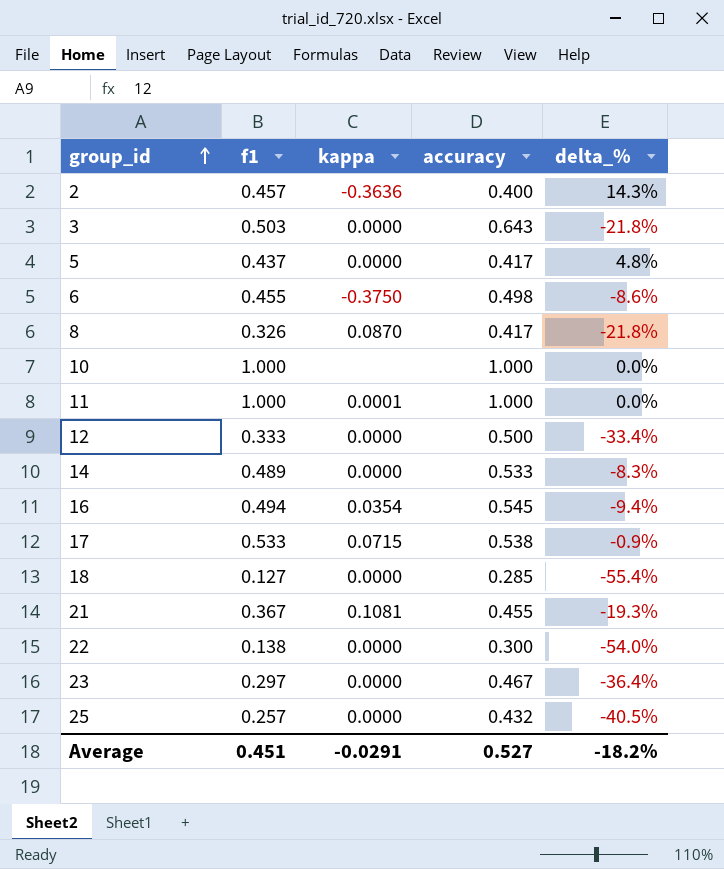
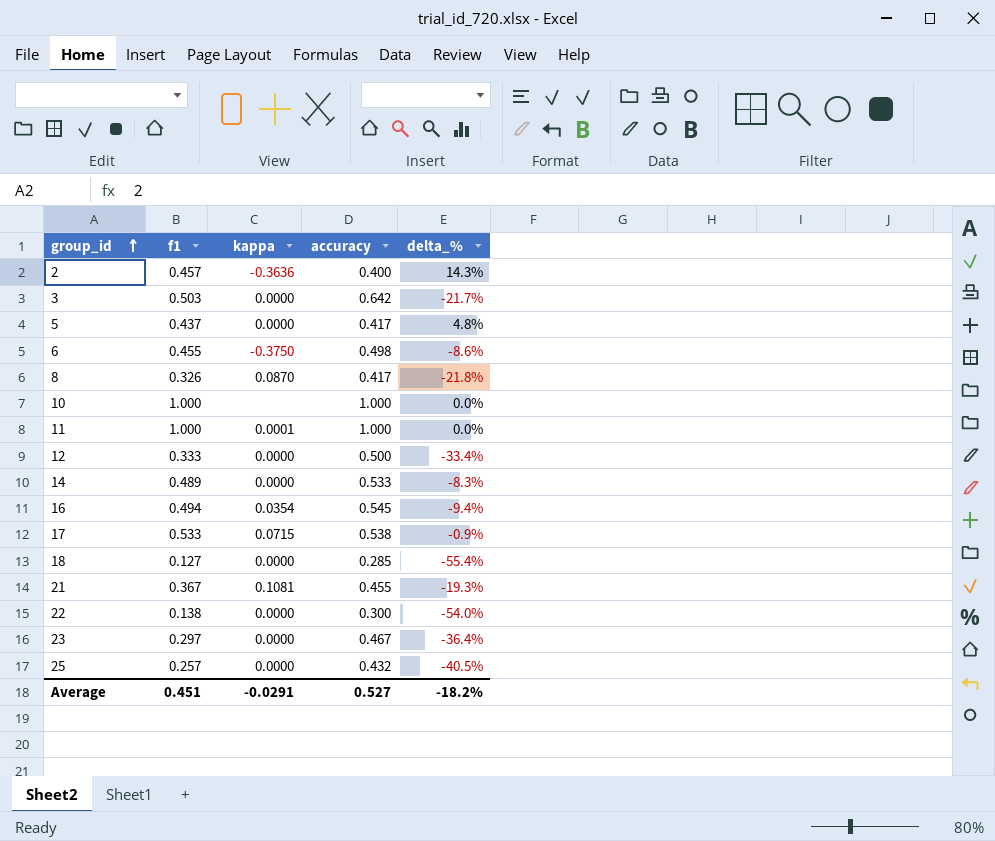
3 | accuracy: 0.643 -> 0.642
3 | delta_%: -21.8% -> -21.7%

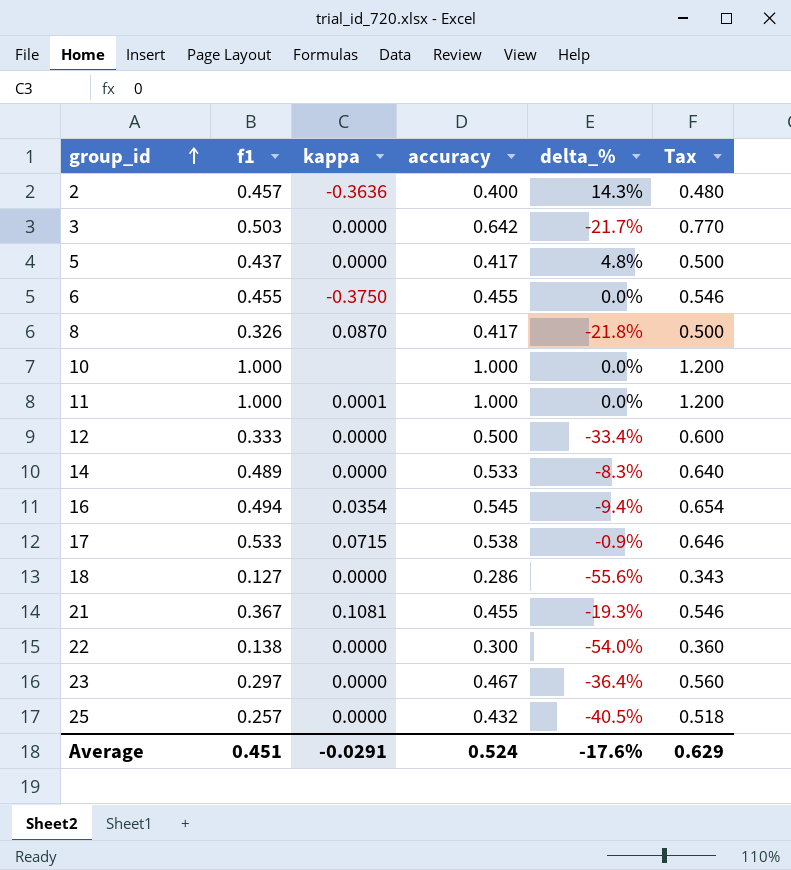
column Tax | formula: none -> [accuracy] * 1.2
6 | accuracy: 0.498 -> 0.455
6 | delta_%: -8.6% -> 0.0%
18 | accuracy: 0.285 -> 0.286
18 | delta_%: -55.4% -> -55.6%
Average | accuracy: 0.527 -> 0.524
Average | delta_%: -18.2% -> -17.6%

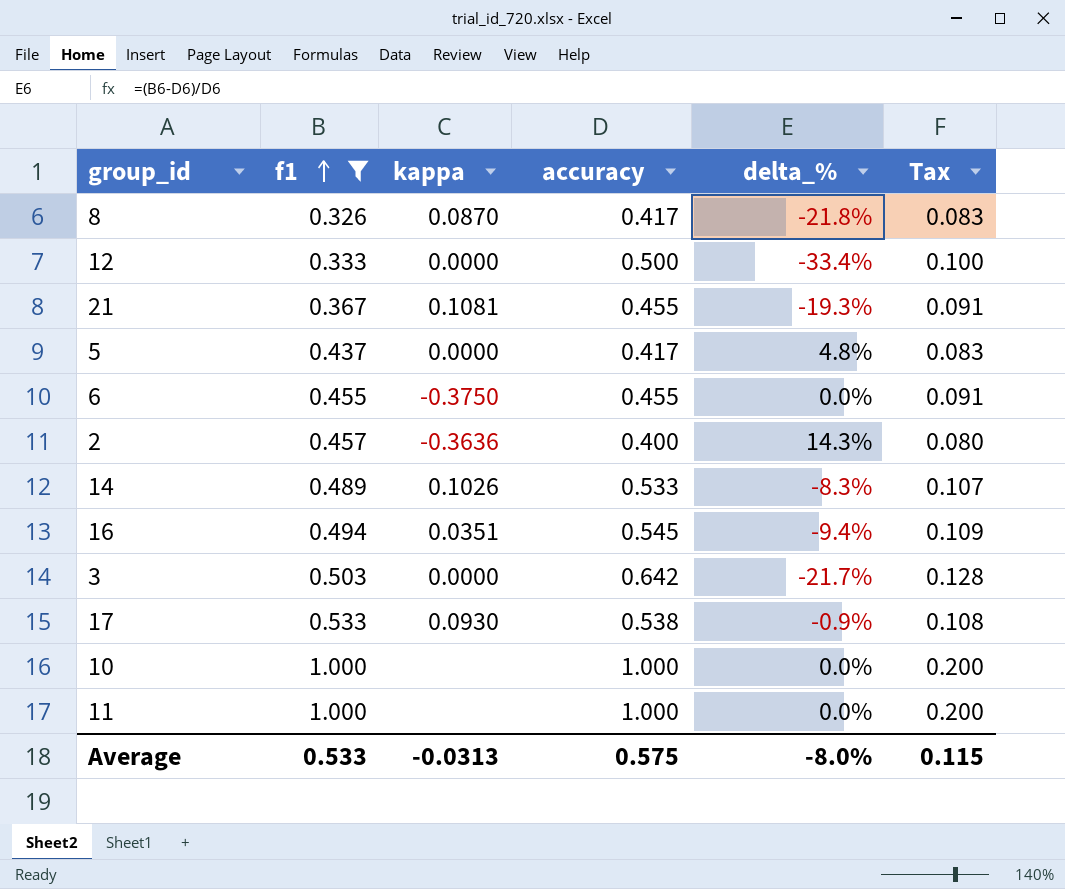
filter: none -> f1 >= 0.326
row order: group_id ascending -> f1 ascending
column Tax | formula: [accuracy] * 1.2 -> [accuracy] * 0.2
14 | kappa: 0.0000 -> 0.1026
16 | kappa: 0.0354 -> 0.0351
17 | kappa: 0.0715 -> 0.0930
11 | kappa: 0.0001 -> none
Average | f1: 0.451 -> 0.533
Average | kappa: -0.0291 -> -0.0313
Average | accuracy: 0.524 -> 0.575
Average | delta_%: -17.6% -> -8.0%
Average | Tax: 0.629 -> 0.115

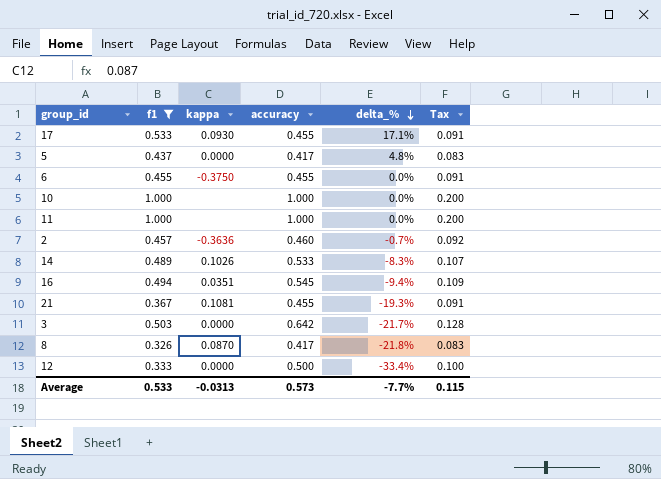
row order: f1 ascending -> delta_% descending
17 | accuracy: 0.538 -> 0.455
17 | delta_%: -0.9% -> 17.1%
17 | Tax: 0.108 -> 0.091
2 | accuracy: 0.400 -> 0.460
2 | delta_%: 14.3% -> -0.7%
2 | Tax: 0.080 -> 0.092
Average | accuracy: 0.575 -> 0.573
Average | delta_%: -8.0% -> -7.7%

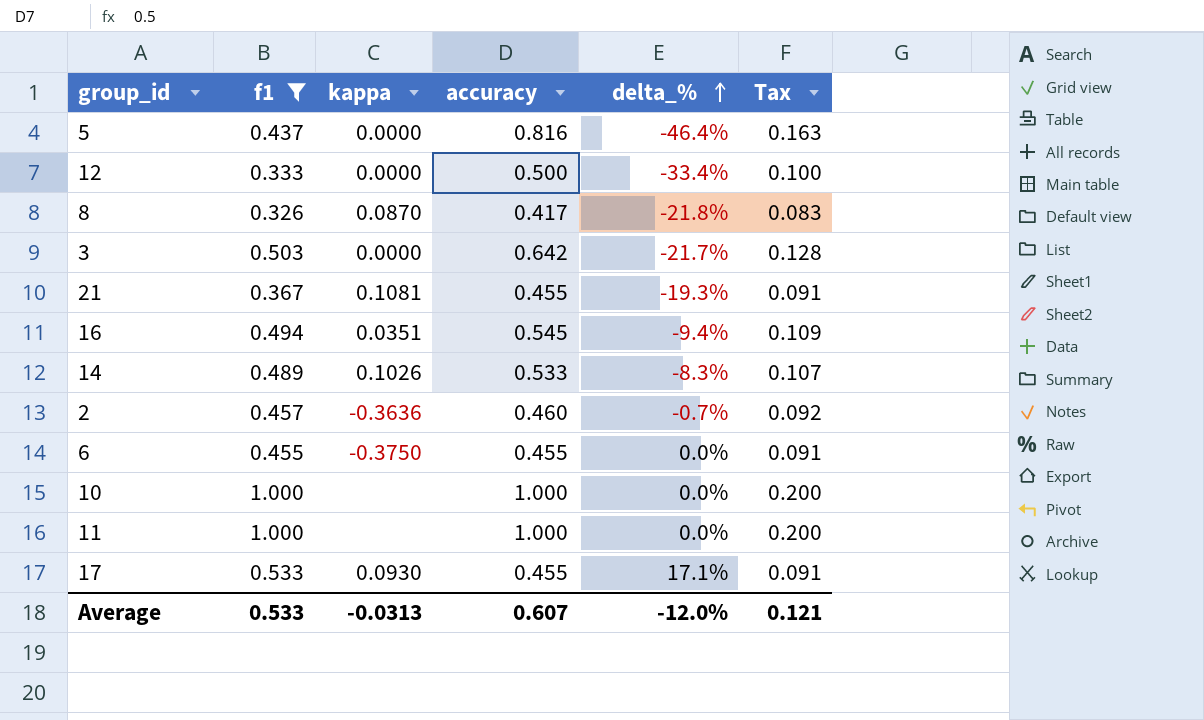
row order: delta_% descending -> delta_% ascending
5 | accuracy: 0.417 -> 0.816
5 | delta_%: 4.8% -> -46.4%
5 | Tax: 0.083 -> 0.163
Average | accuracy: 0.573 -> 0.607
Average | delta_%: -7.7% -> -12.0%
Average | Tax: 0.115 -> 0.121

